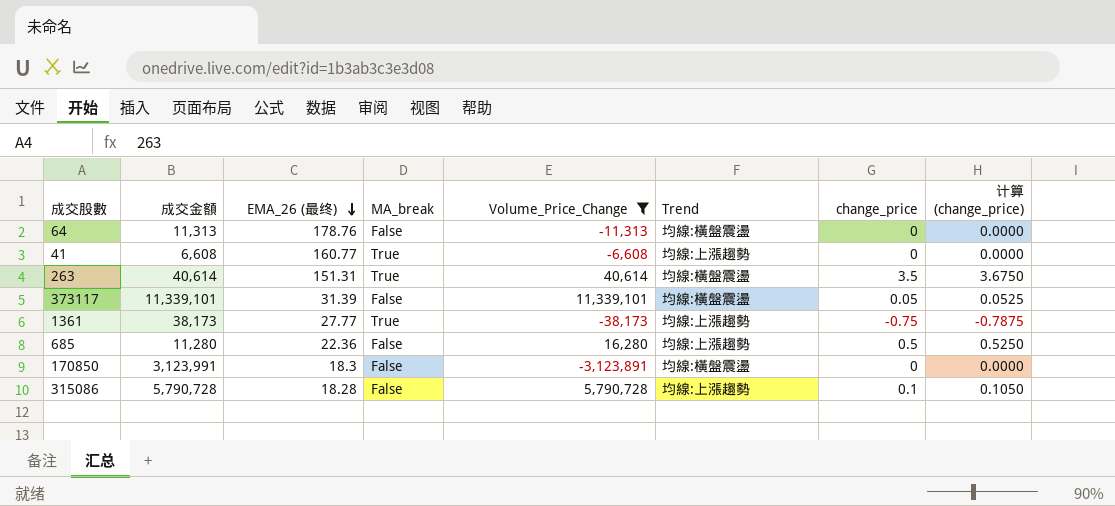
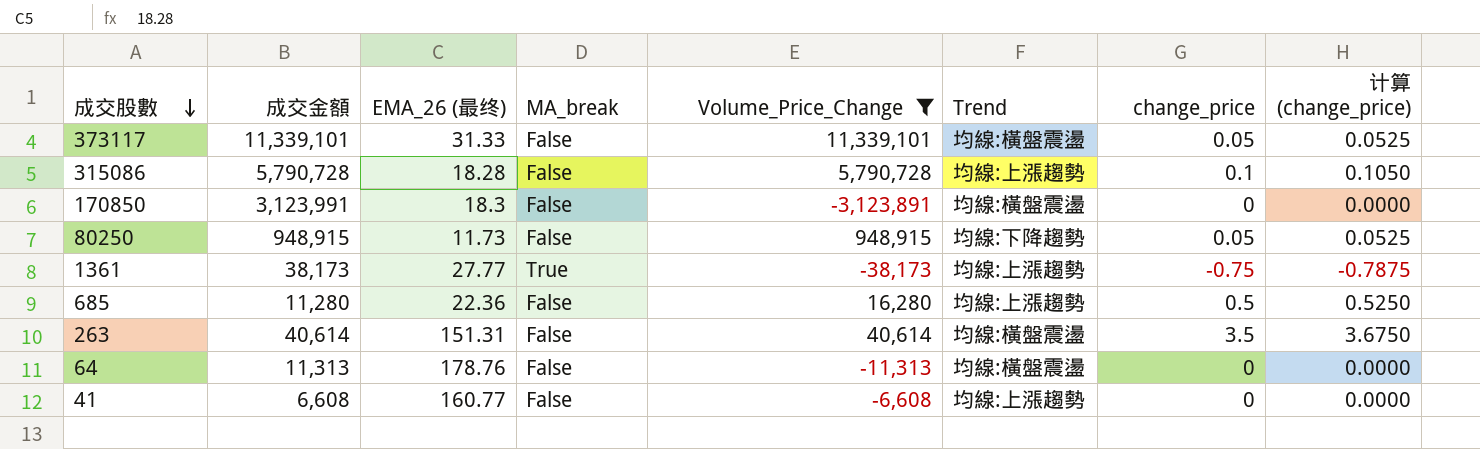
row order: EMA_26 (最终) descending -> 成交股數 descending
373117 | EMA_26 (最终): 31.39 -> 31.33
row 80250: none -> 948,915 | 11.73 | False | 948,915 | 均線:下降趨勢 | 0.05 | 0.0525
263 | MA_break: True -> False
41 | MA_break: True -> False

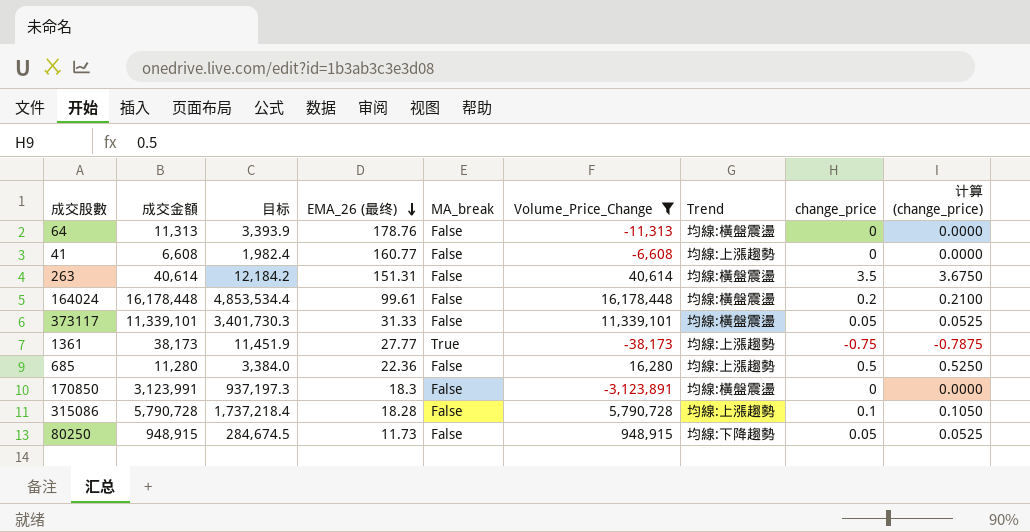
row order: 成交股數 descending -> EMA_26 (最终) descending
column 目标 | formula: none -> [成交金額] * 0.3
row 164024: none -> 16,178,448 | 4,853,534.4 | 99.61 | False | 16,178,448 | 均線:橫盤震盪 | 0.2 | 0.2100

